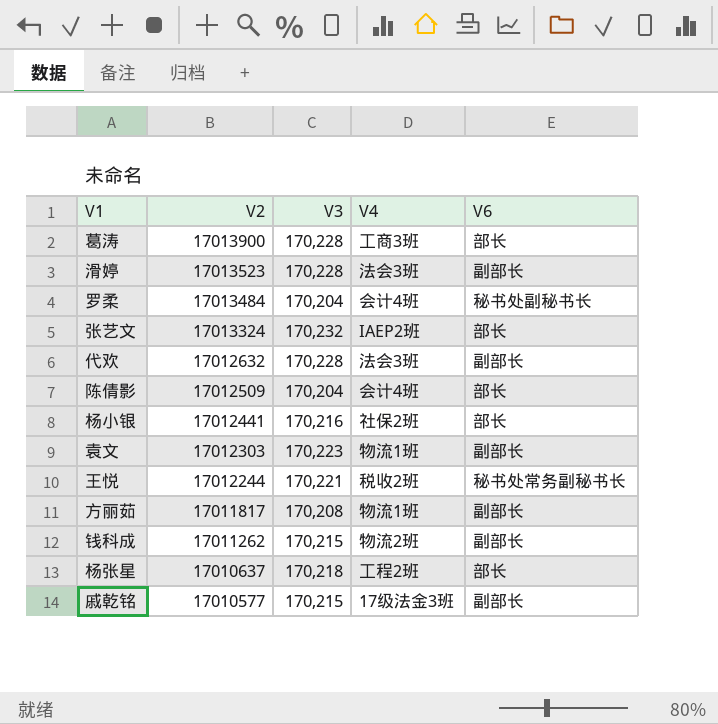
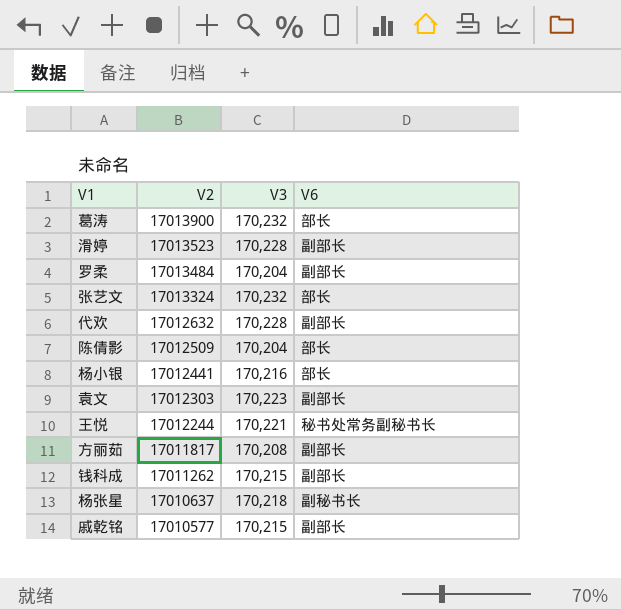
column V4 | position: 4 -> none
葛涛 | V3: 170,228 -> 170,232
罗柔 | V6: 秘书处副秘书长 -> 副部长
杨张星 | V6: 部长 -> 副秘书长

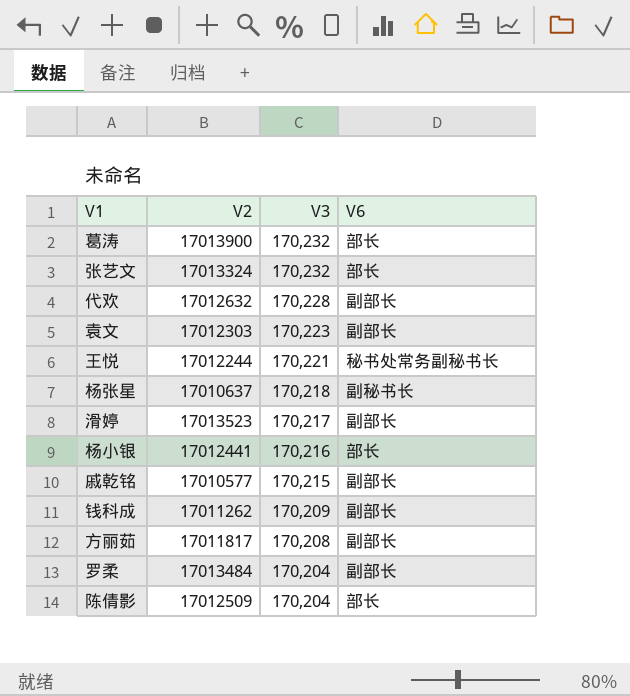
row order: V2 descending -> V3 descending
滑婷 | V3: 170,228 -> 170,217
钱科成 | V3: 170,215 -> 170,209

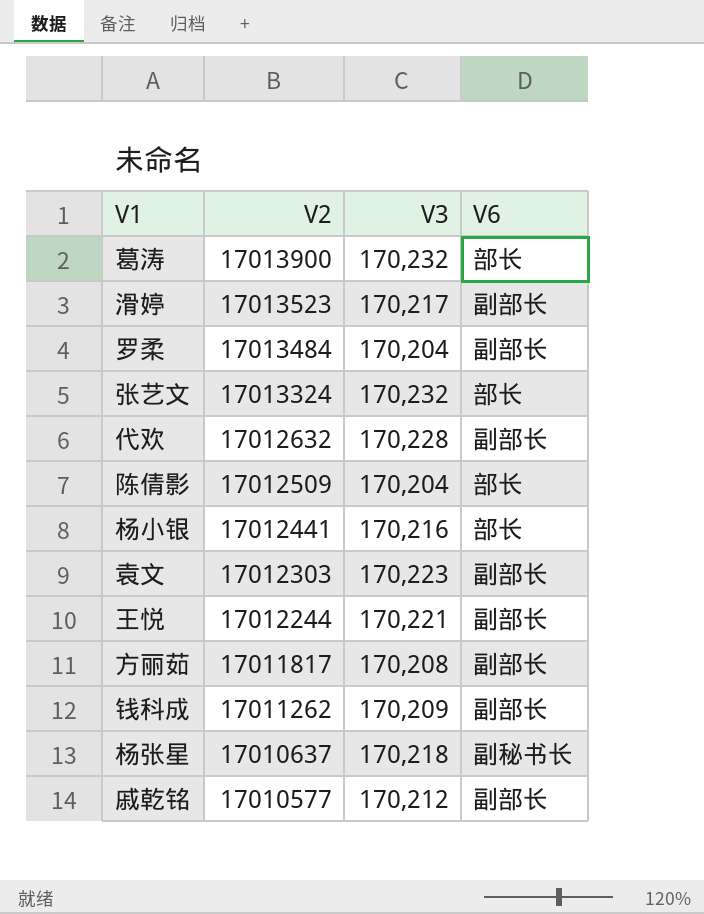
row order: V3 descending -> V2 descending
王悦 | V6: 秘书处常务副秘书长 -> 副部长
戚乾铭 | V3: 170,215 -> 170,212

